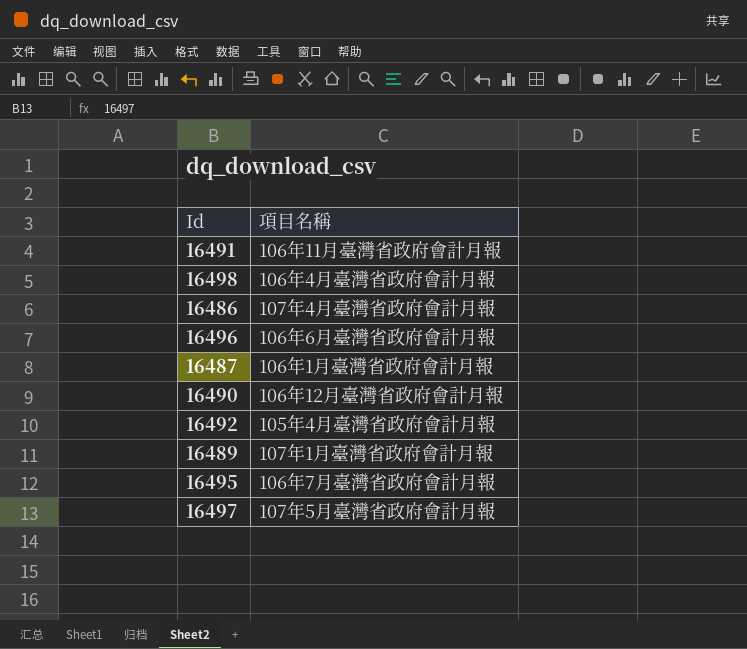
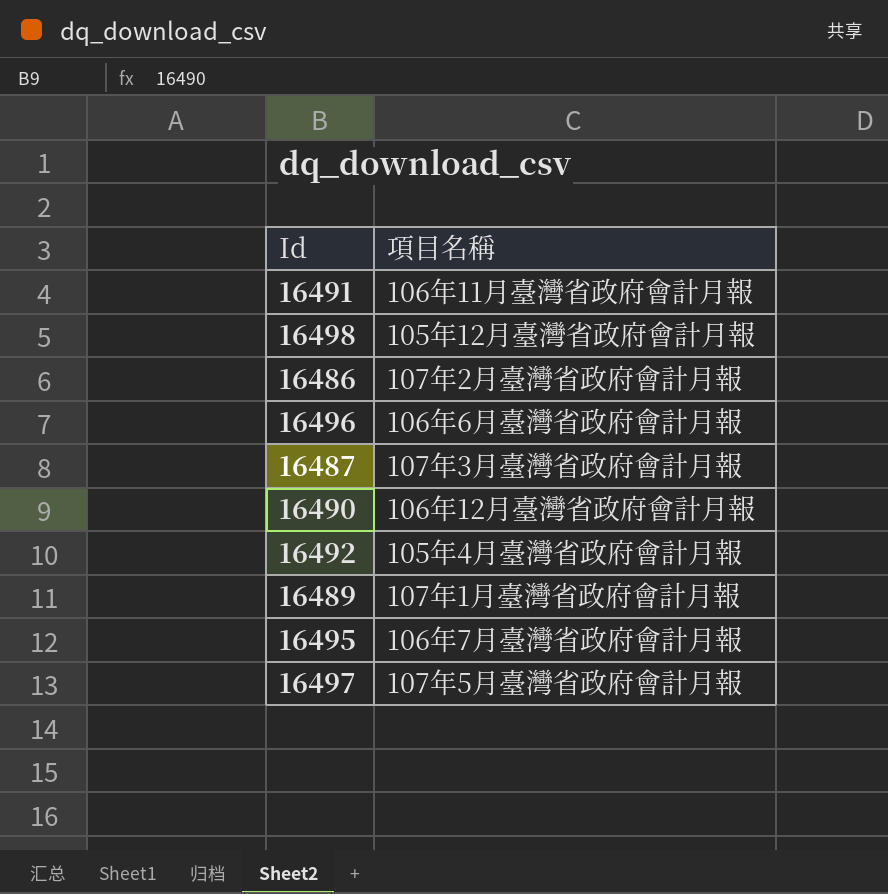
16498 | 項目名稱: 106年4月臺灣省政府會計月報 -> 105年12月臺灣省政府會計月報
16486 | 項目名稱: 107年4月臺灣省政府會計月報 -> 107年2月臺灣省政府會計月報
16487 | 項目名稱: 106年1月臺灣省政府會計月報 -> 107年3月臺灣省政府會計月報

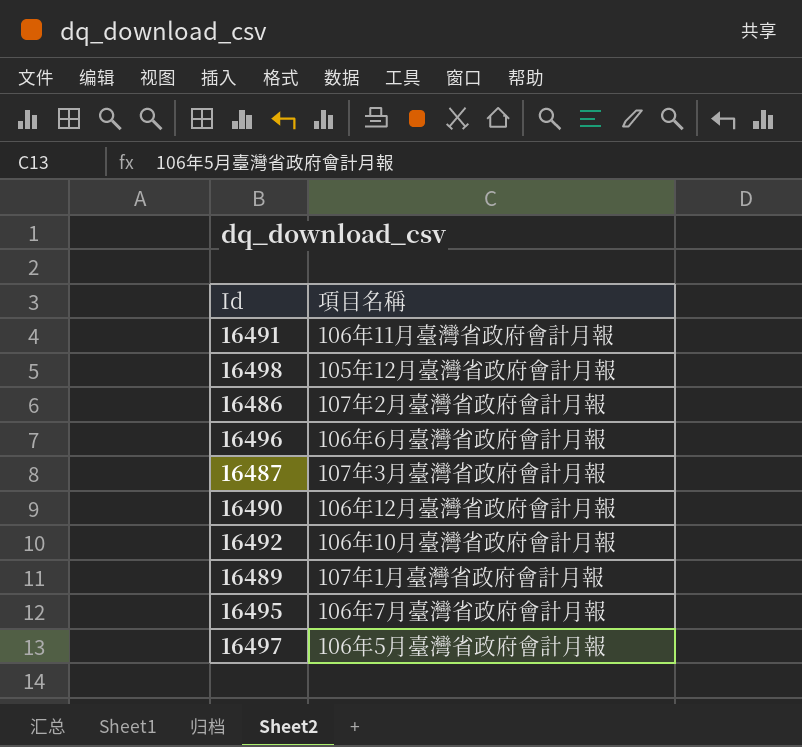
16492 | 項目名稱: 105年4月臺灣省政府會計月報 -> 106年10月臺灣省政府會計月報
16497 | 項目名稱: 107年5月臺灣省政府會計月報 -> 106年5月臺灣省政府會計月報

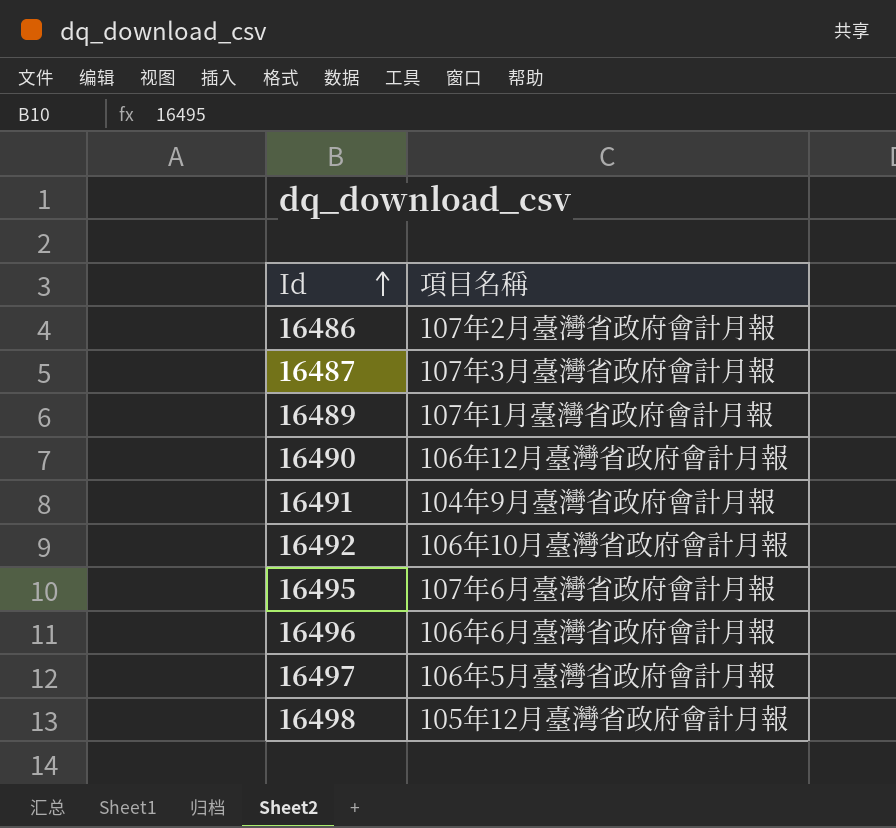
row order: none -> Id ascending
16491 | 項目名稱: 106年11月臺灣省政府會計月報 -> 104年9月臺灣省政府會計月報
16495 | 項目名稱: 106年7月臺灣省政府會計月報 -> 107年6月臺灣省政府會計月報

